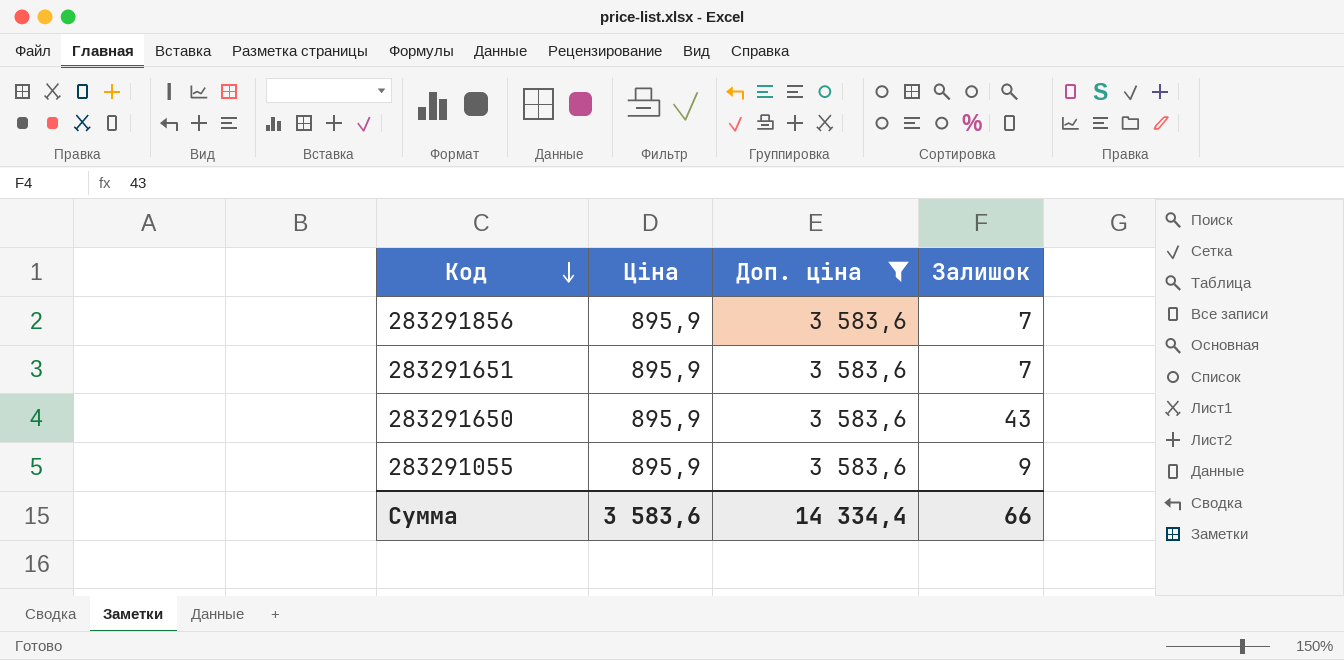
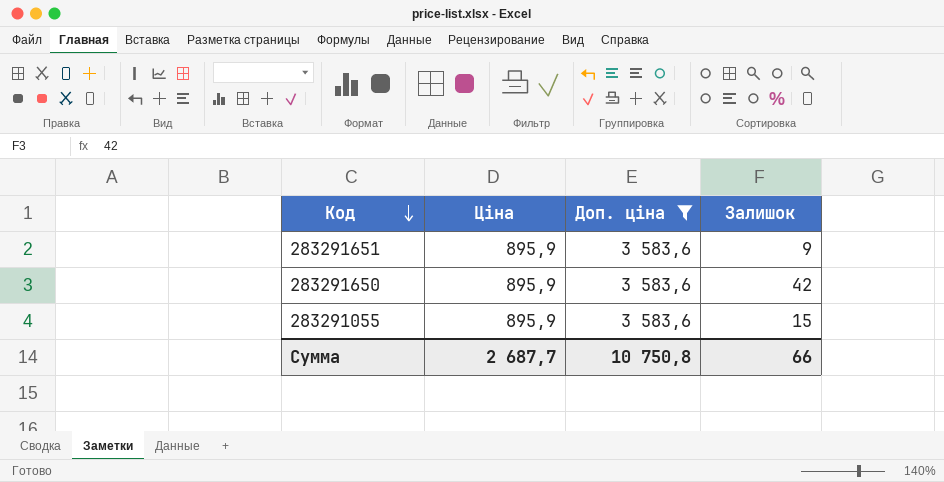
row 283291856: 895,9 | 3 583,6 | 7 -> none
283291651 | Залишок: 7 -> 9
283291650 | Залишок: 43 -> 42
283291055 | Залишок: 9 -> 15
Сумма | Ціна: 3 583,6 -> 2 687,7
Сумма | Доп. ціна: 14 334,4 -> 10 750,8

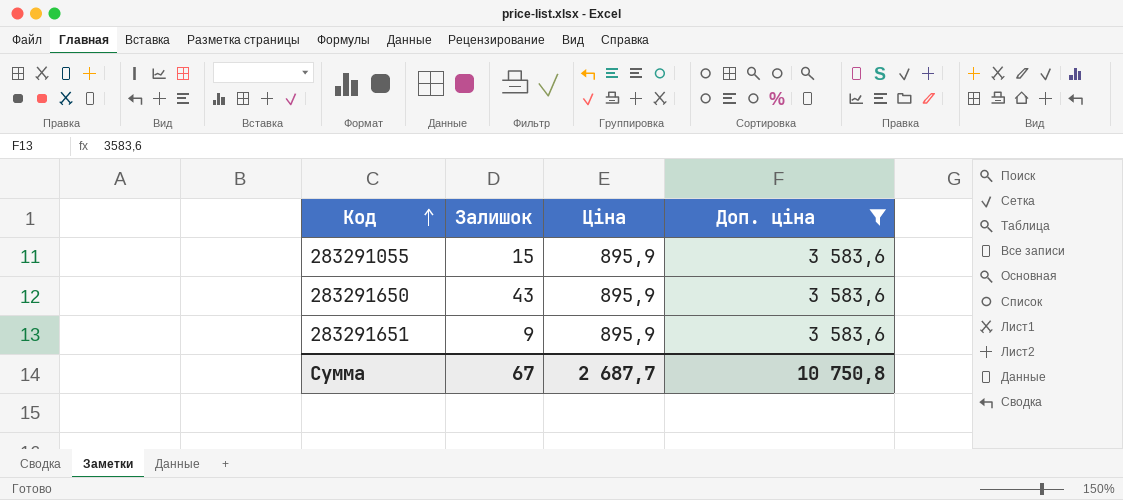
row order: Код descending -> Код ascending
column Залишок | position: 4 -> 2
283291650 | Залишок: 42 -> 43
Сумма | Залишок: 66 -> 67

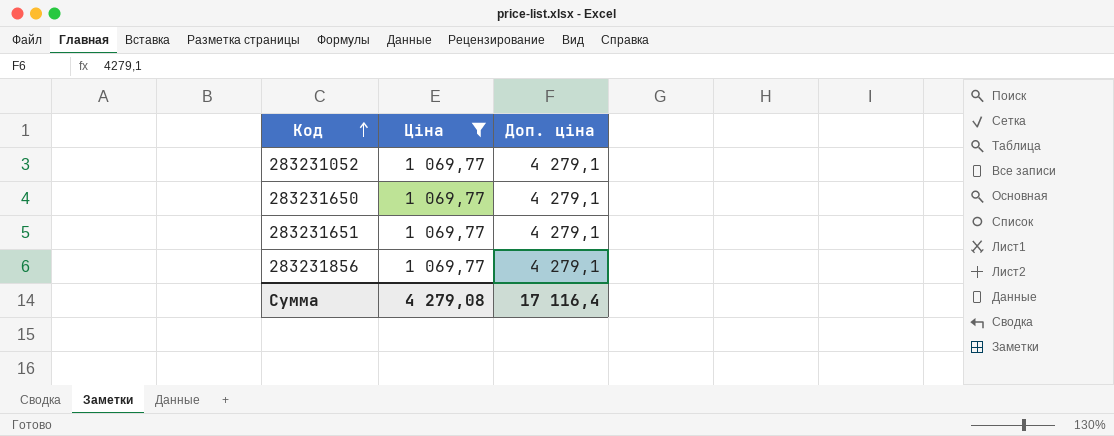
filter: Доп. ціна = 3 583,6 -> Ціна = 1 069,77
column Залишок | position: 2 -> none
Сумма | Ціна: 2 687,7 -> 4 279,08
Сумма | Доп. ціна: 10 750,8 -> 17 116,4

